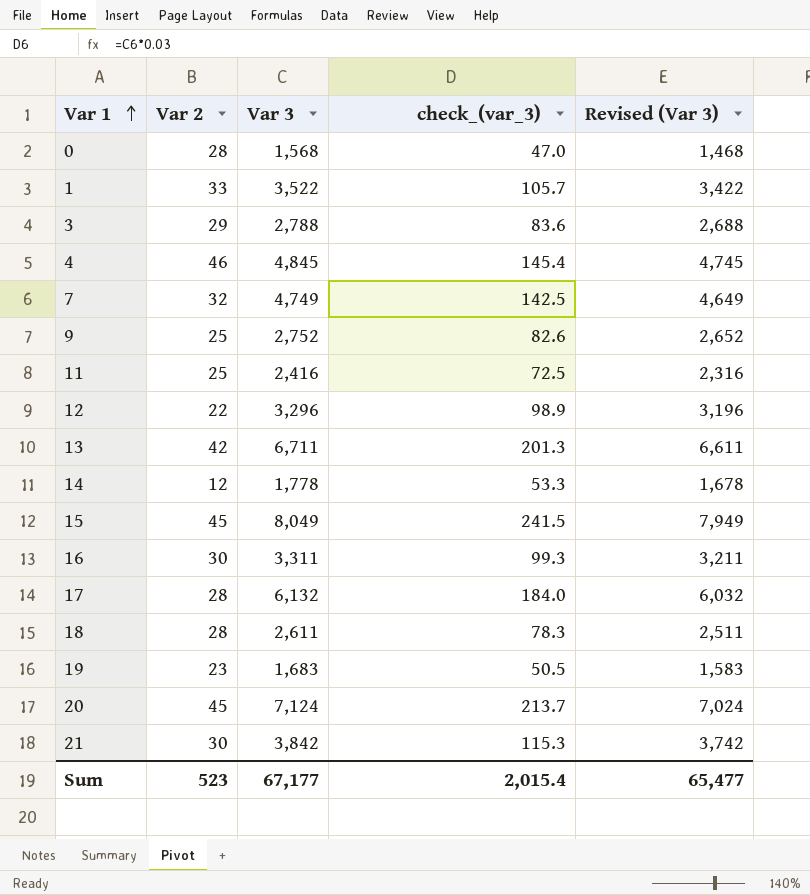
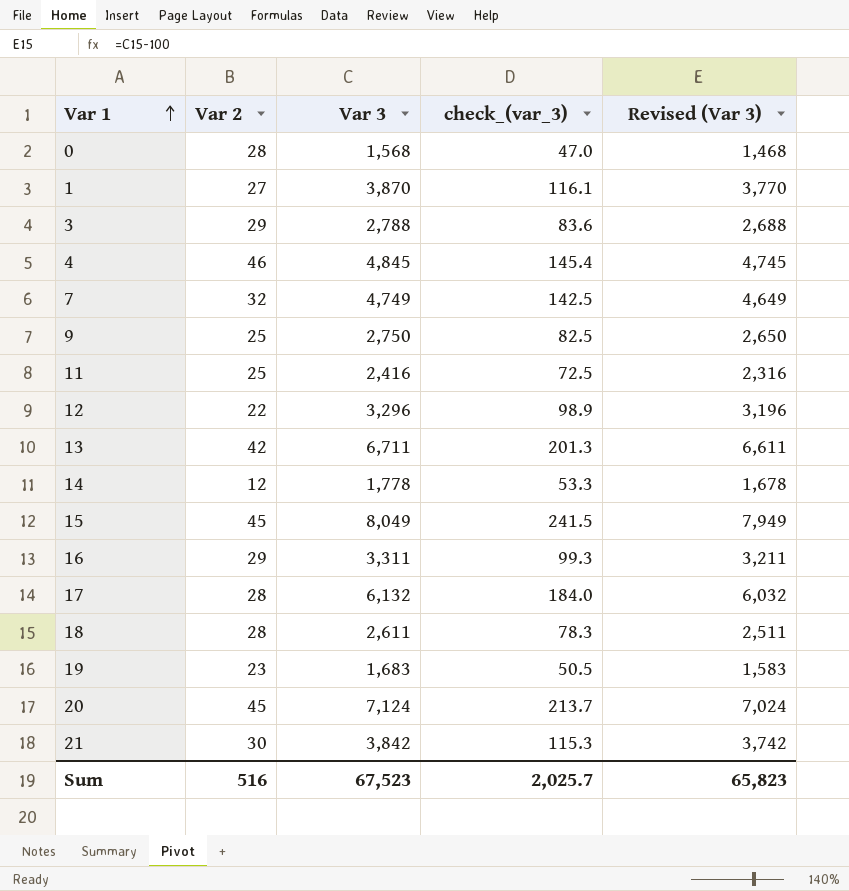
1 | Var 2: 33 -> 27
1 | Var 3: 3,522 -> 3,870
1 | check_(var_3): 105.7 -> 116.1
1 | Revised (Var 3): 3,422 -> 3,770
9 | Var 3: 2,752 -> 2,750
9 | check_(var_3): 82.6 -> 82.5
9 | Revised (Var 3): 2,652 -> 2,650
16 | Var 2: 30 -> 29
Sum | Var 2: 523 -> 516
Sum | Var 3: 67,177 -> 67,523
Sum | check_(var_3): 2,015.4 -> 2,025.7
Sum | Revised (Var 3): 65,477 -> 65,823

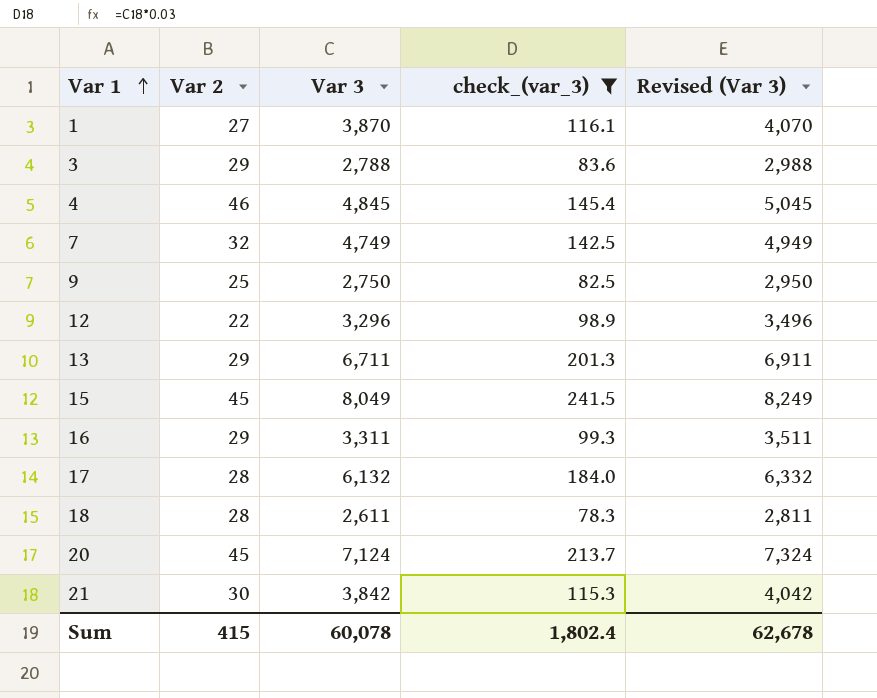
filter: none -> check_(var_3) >= 78.3
column Revised (Var 3) | formula: [Var 3] - 100 -> [Var 3] + 200
13 | Var 2: 42 -> 29
Sum | Var 2: 516 -> 415
Sum | Var 3: 67,523 -> 60,078
Sum | check_(var_3): 2,025.7 -> 1,802.4
Sum | Revised (Var 3): 65,823 -> 62,678

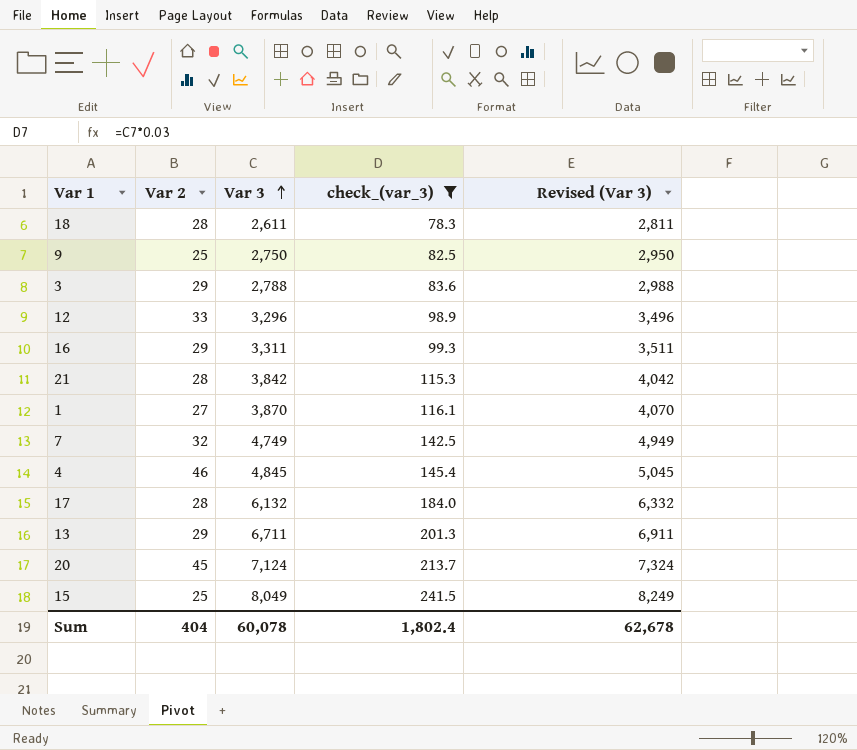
row order: Var 1 ascending -> Var 3 ascending
12 | Var 2: 22 -> 33
21 | Var 2: 30 -> 28
15 | Var 2: 45 -> 25
Sum | Var 2: 415 -> 404

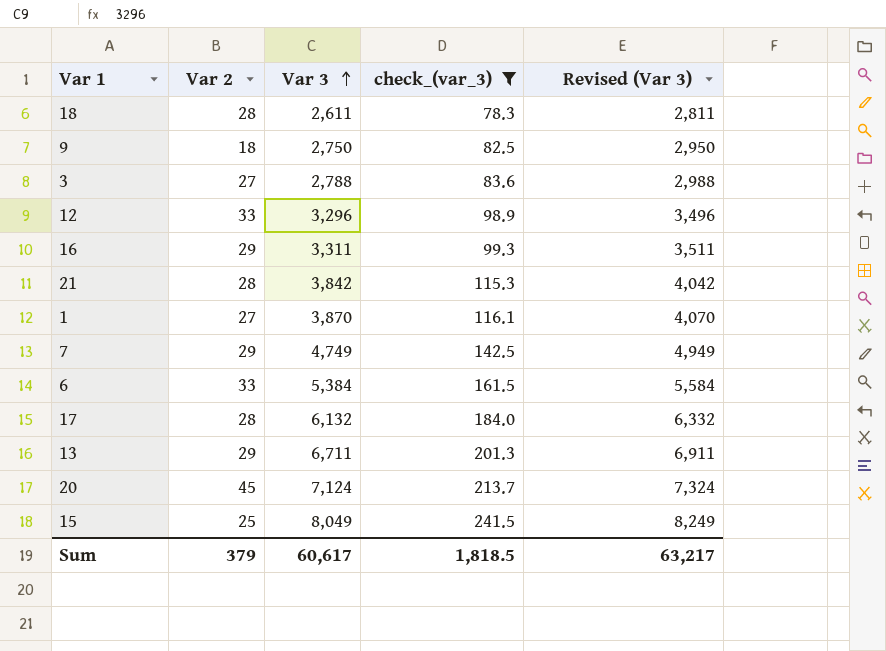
row 4: 46 | 4,845 | 145.4 | 5,045 -> none
9 | Var 2: 25 -> 18
3 | Var 2: 29 -> 27
7 | Var 2: 32 -> 29
row 6: none -> 33 | 5,384 | 161.5 | 5,584
Sum | Var 2: 404 -> 379
Sum | Var 3: 60,078 -> 60,617
Sum | check_(var_3): 1,802.4 -> 1,818.5
Sum | Revised (Var 3): 62,678 -> 63,217

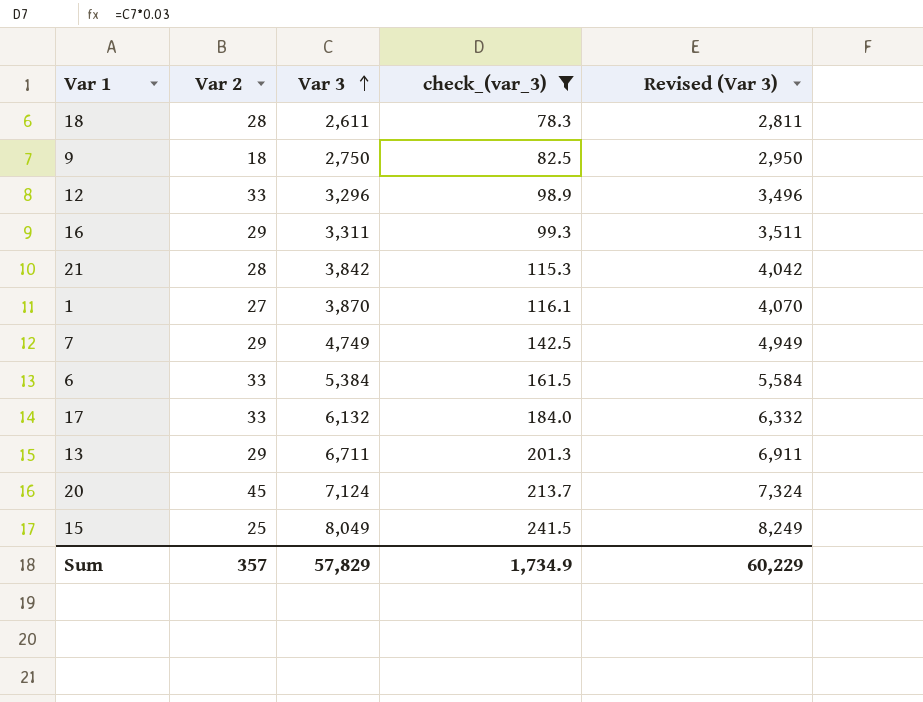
row 3: 27 | 2,788 | 83.6 | 2,988 -> none
17 | Var 2: 28 -> 33
Sum | Var 2: 379 -> 357
Sum | Var 3: 60,617 -> 57,829
Sum | check_(var_3): 1,818.5 -> 1,734.9
Sum | Revised (Var 3): 63,217 -> 60,229

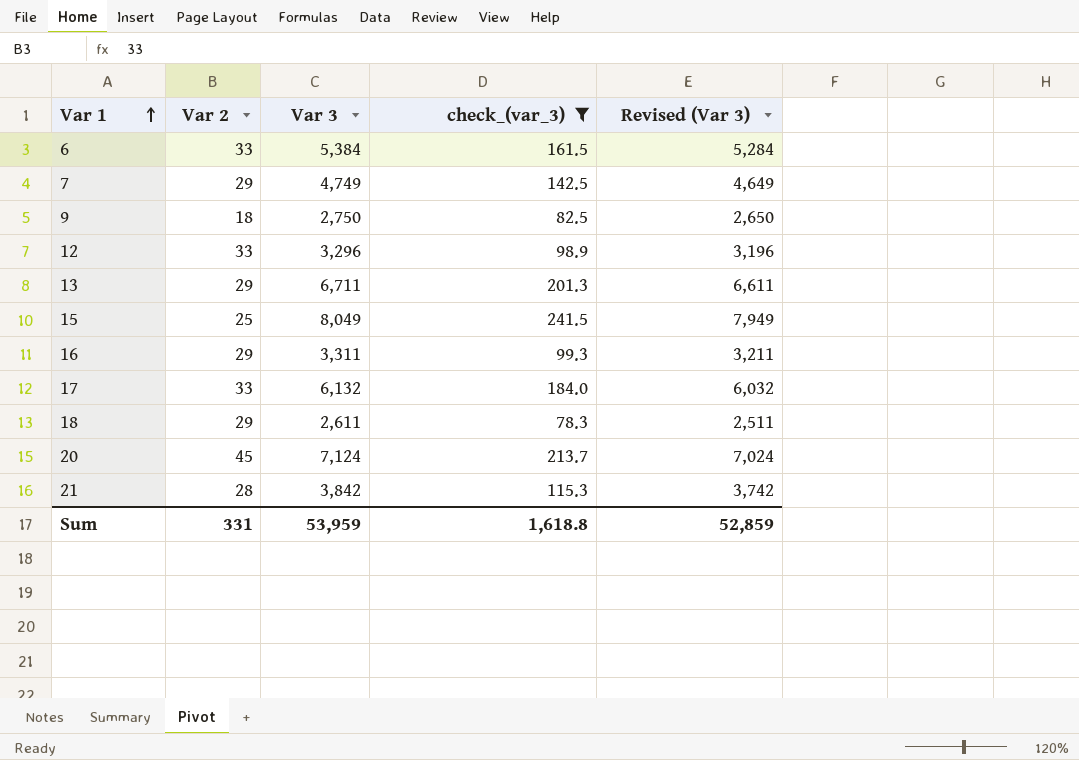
row order: Var 3 ascending -> Var 1 ascending
column Revised (Var 3) | formula: [Var 3] + 200 -> [Var 3] - 100
row 1: 27 | 3,870 | 116.1 | 4,070 -> none
18 | Var 2: 28 -> 29
Sum | Var 2: 357 -> 331
Sum | Var 3: 57,829 -> 53,959
Sum | check_(var_3): 1,734.9 -> 1,618.8
Sum | Revised (Var 3): 60,229 -> 52,859

